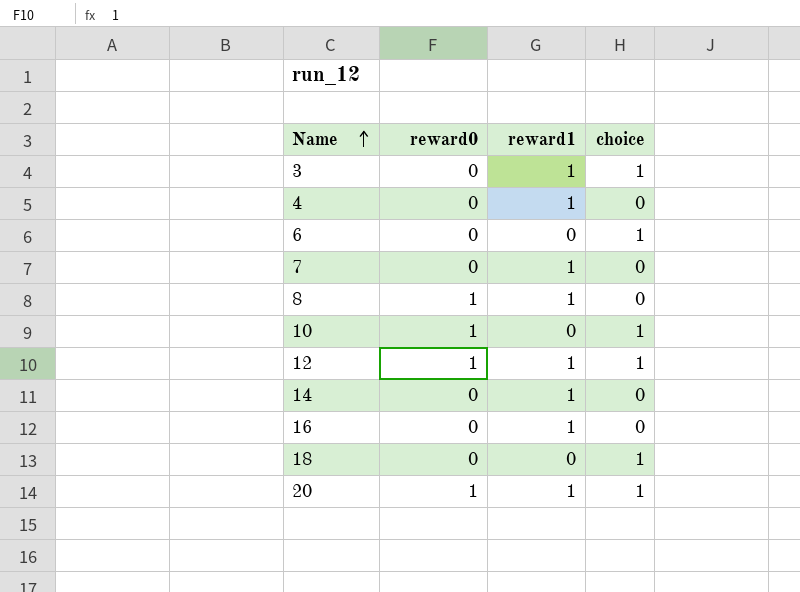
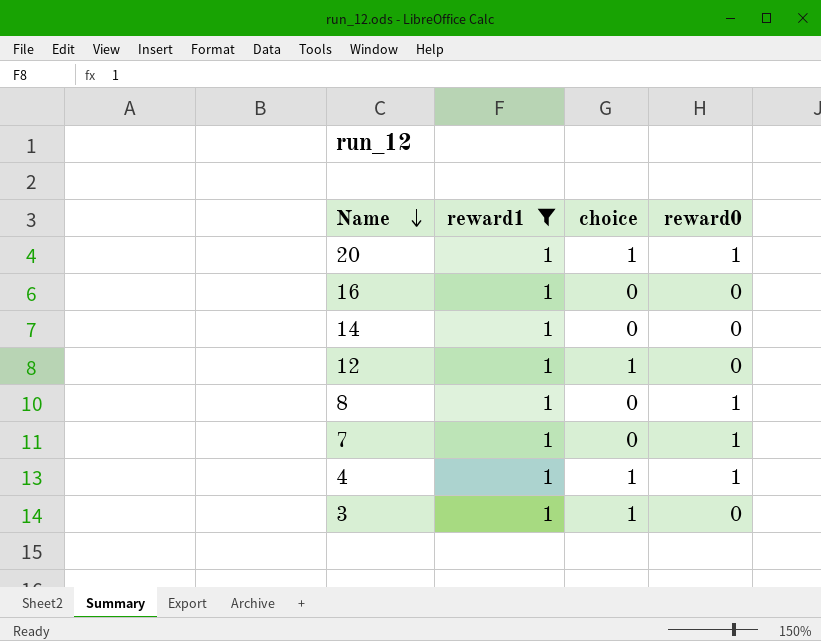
filter: none -> reward1 = 1
row order: Name ascending -> Name descending
column reward0 | position: 2 -> 4
12 | reward0: 1 -> 0
7 | reward0: 0 -> 1
4 | choice: 0 -> 1
4 | reward0: 0 -> 1

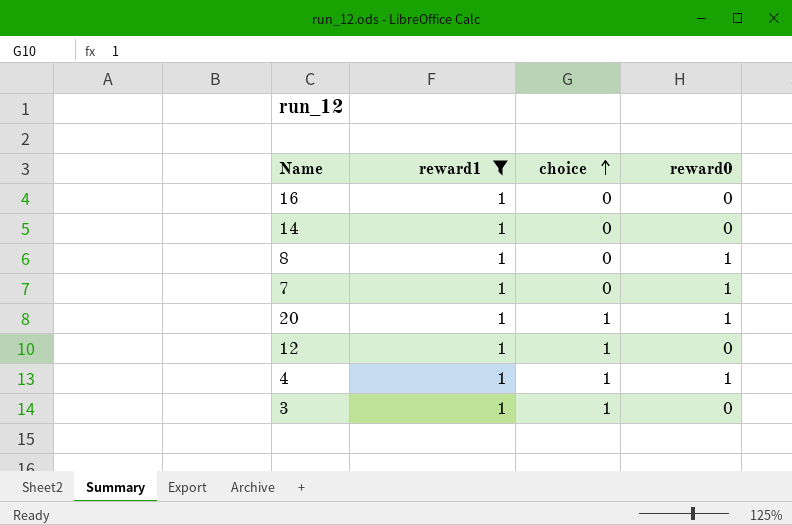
row order: Name descending -> choice ascending

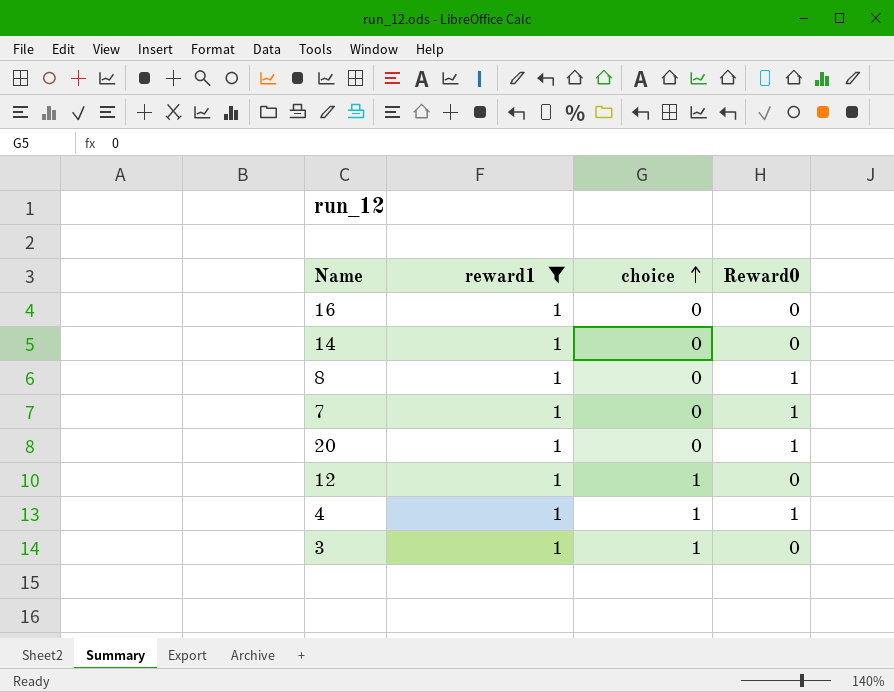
column name: reward0 -> Reward0
20 | choice: 1 -> 0

